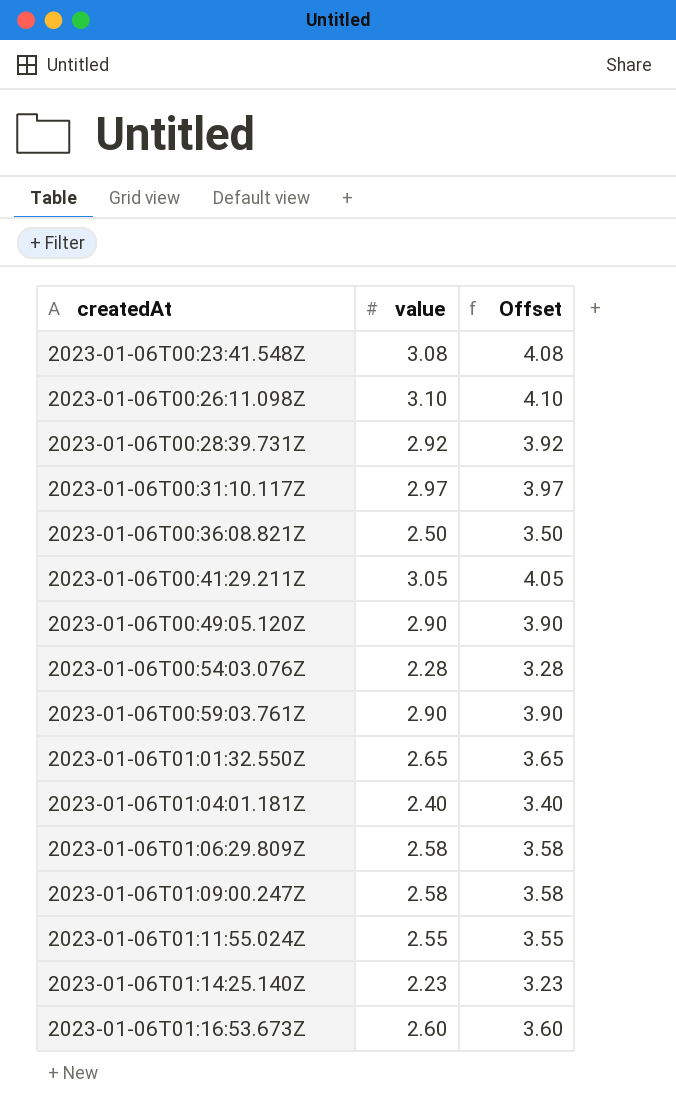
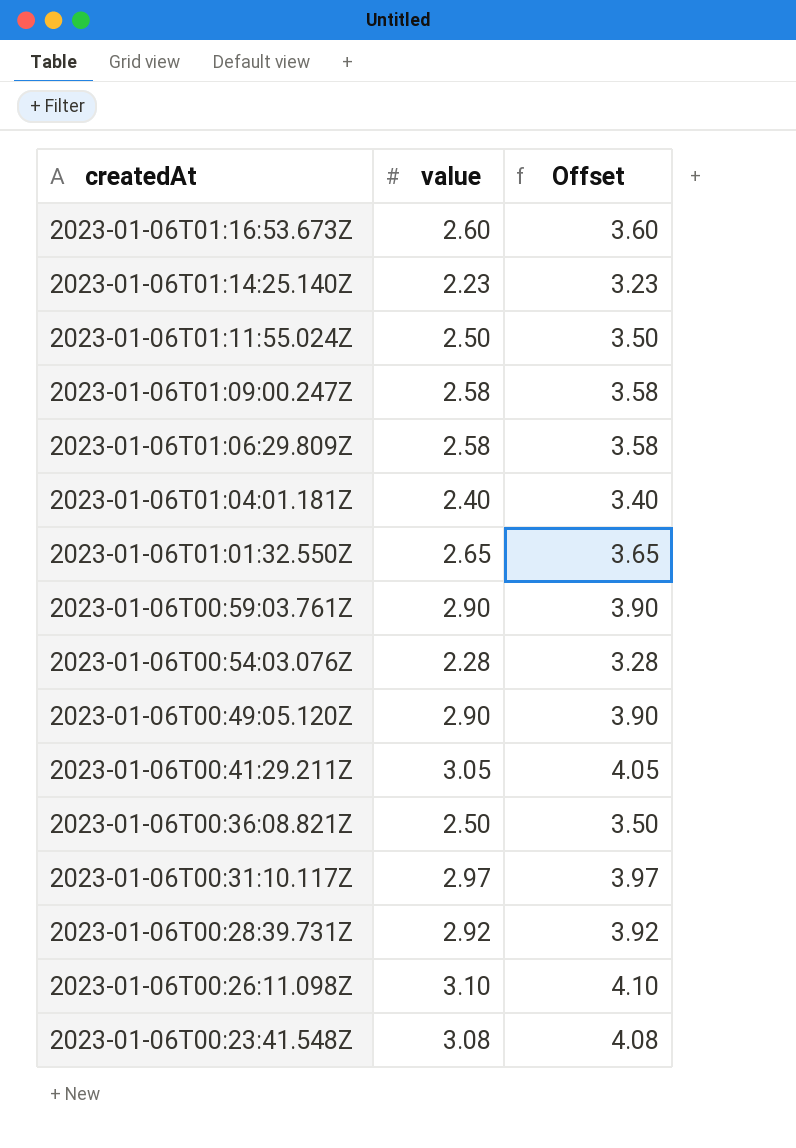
row order: createdAt ascending -> createdAt descending
2023-01-06T01:11:55.024Z | value: 2.55 -> 2.50
2023-01-06T01:11:55.024Z | Offset: 3.55 -> 3.50

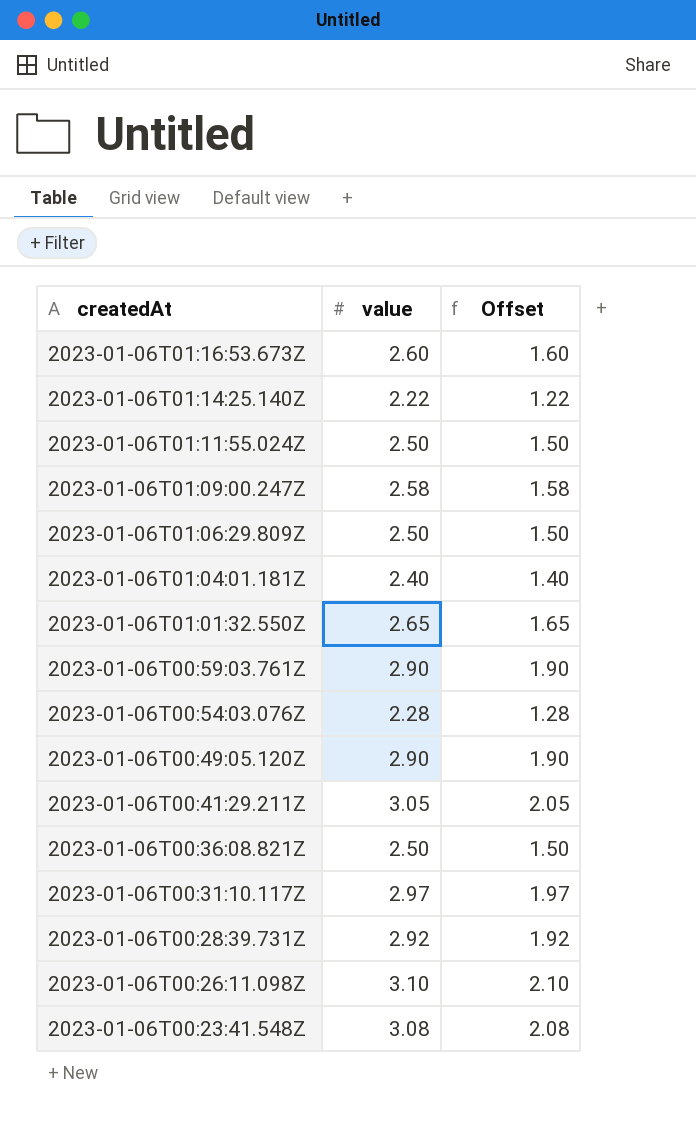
column Offset | formula: [value] + 1 -> [value] - 1
2023-01-06T01:14:25.140Z | value: 2.23 -> 2.22
2023-01-06T01:06:29.809Z | value: 2.58 -> 2.50

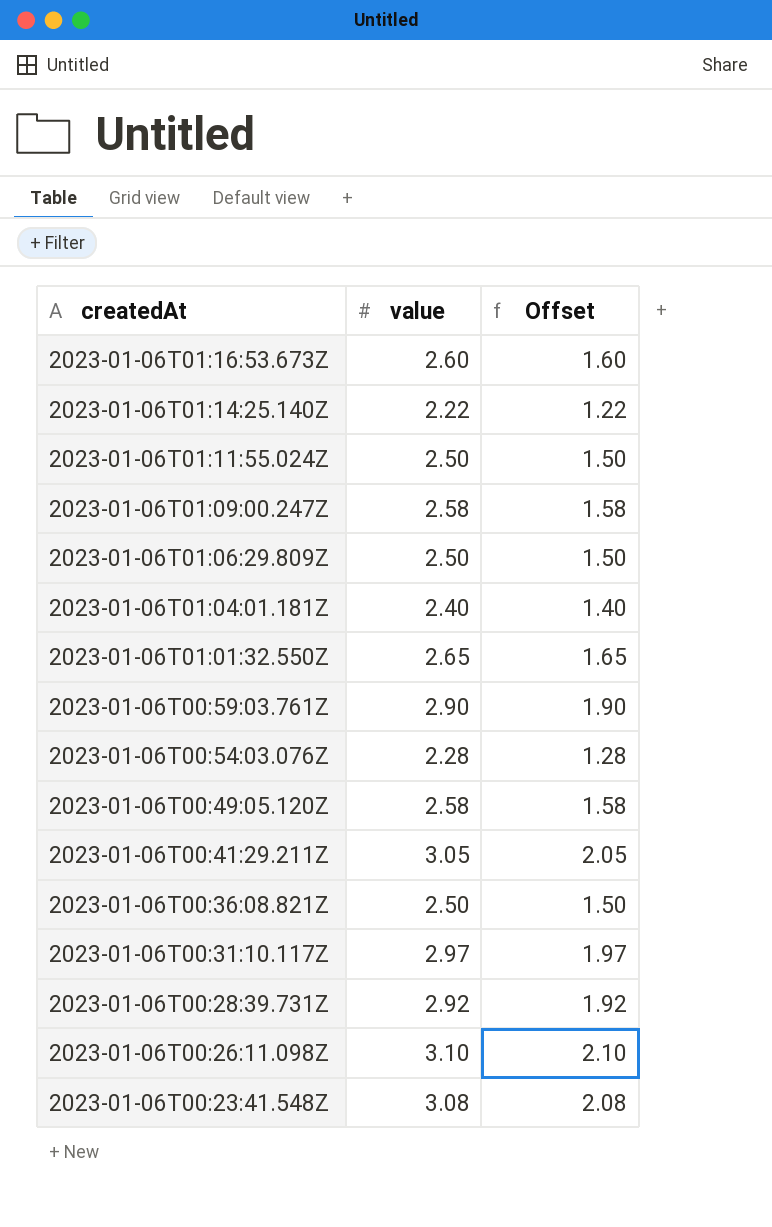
2023-01-06T00:49:05.120Z | value: 2.90 -> 2.58
2023-01-06T00:49:05.120Z | Offset: 1.90 -> 1.58

